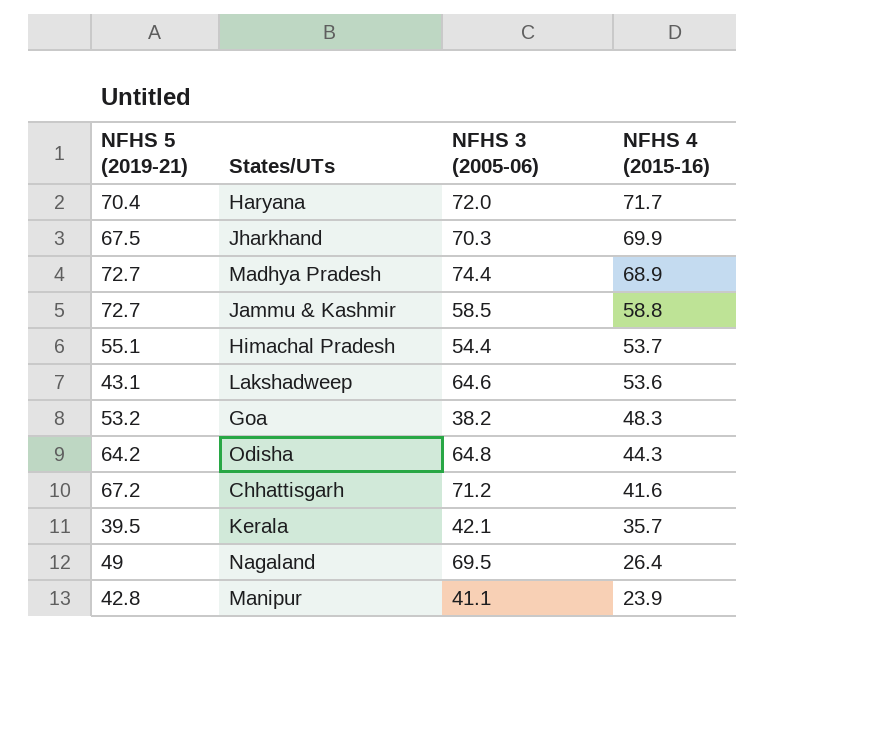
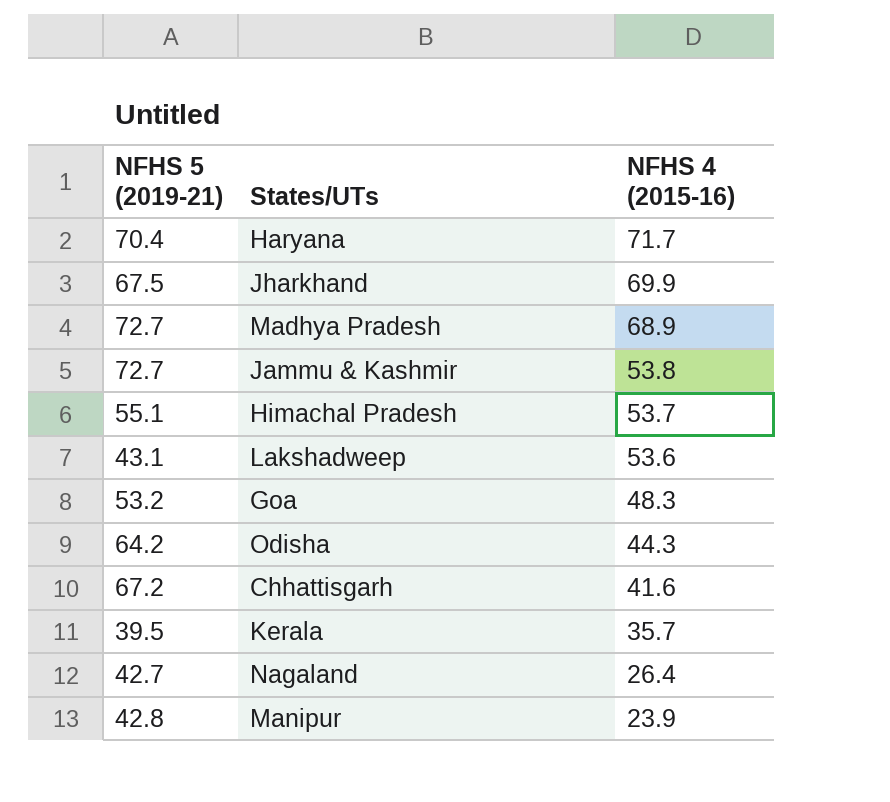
column NFHS 3 (2005-06) | position: 3 -> none
Jammu & Kashmir | NFHS 4 (2015-16): 58.8 -> 53.8
Nagaland | NFHS 5 (2019-21): 49 -> 42.7

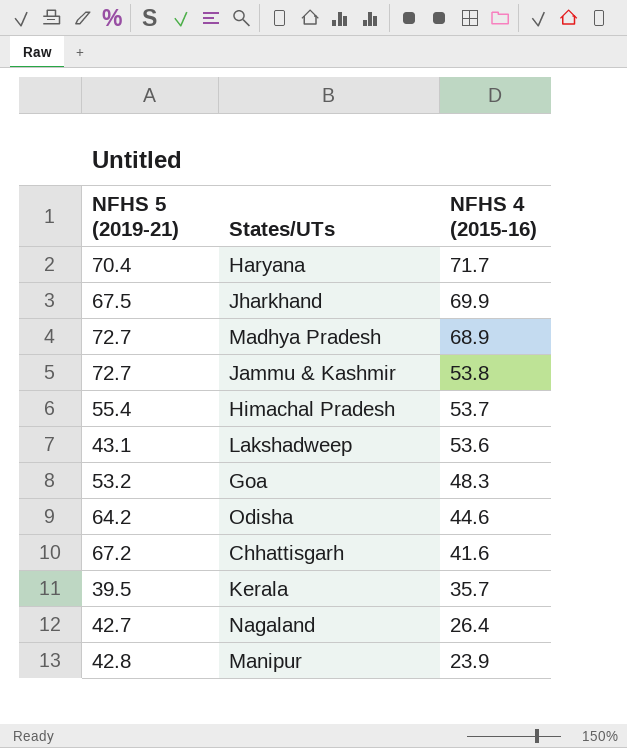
Himachal Pradesh | NFHS 5 (2019-21): 55.1 -> 55.4
Odisha | NFHS 4 (2015-16): 44.3 -> 44.6

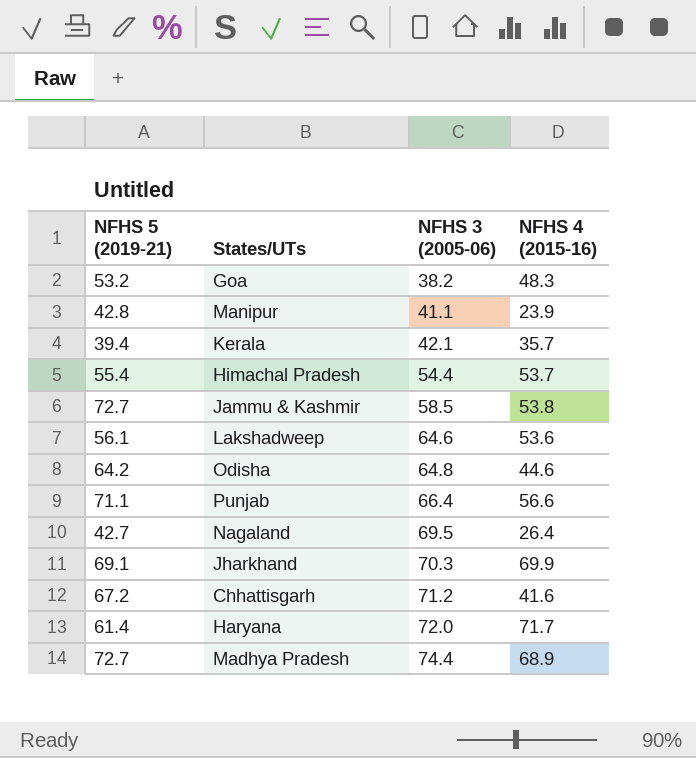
row order: NFHS 4 (2015-16) descending -> NFHS 3 (2005-06) ascending
column NFHS 3 (2005-06) | position: none -> 3
Kerala | NFHS 5 (2019-21): 39.5 -> 39.4
Lakshadweep | NFHS 5 (2019-21): 43.1 -> 56.1
row Punjab: none -> 71.1 | 66.4 | 56.6
Jharkhand | NFHS 5 (2019-21): 67.5 -> 69.1
Haryana | NFHS 5 (2019-21): 70.4 -> 61.4

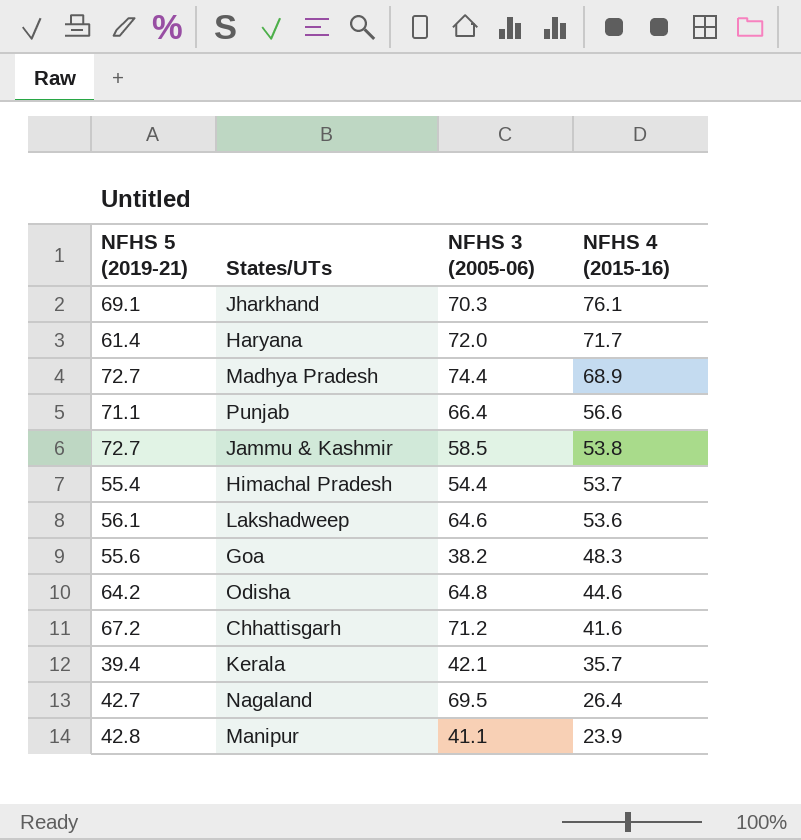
row order: NFHS 3 (2005-06) ascending -> NFHS 4 (2015-16) descending
Jharkhand | NFHS 4 (2015-16): 69.9 -> 76.1
Goa | NFHS 5 (2019-21): 53.2 -> 55.6

